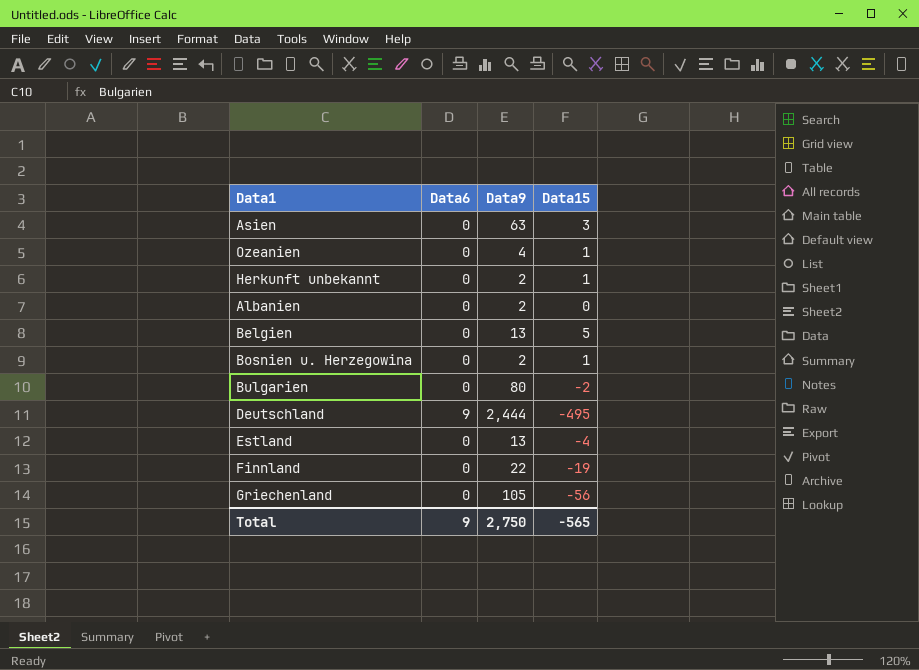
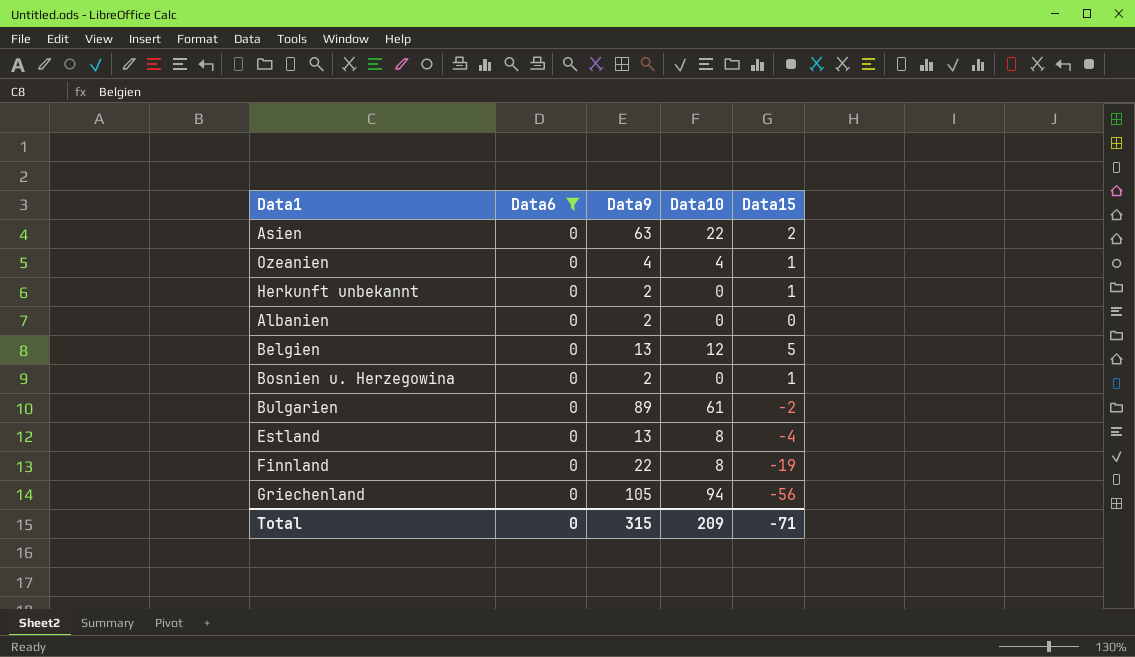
filter: none -> Data6 = 0
column Data10 | position: none -> 4
Asien | Data15: 3 -> 2
Bulgarien | Data9: 80 -> 89
Total | Data6: 9 -> 0
Total | Data9: 2,750 -> 315
Total | Data15: -565 -> -71

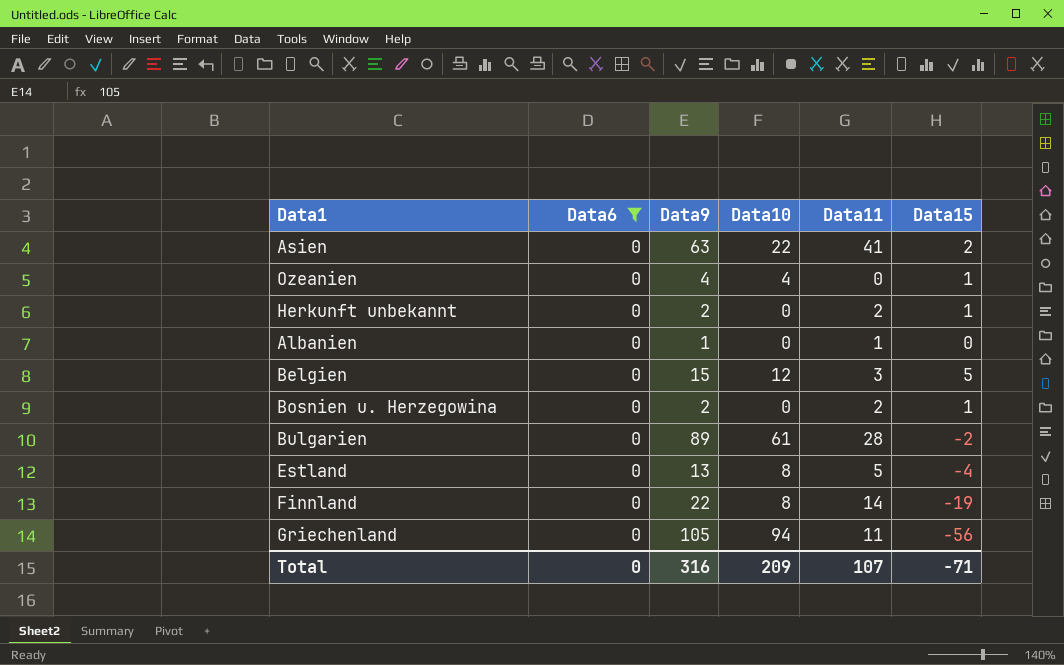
column Data11 | formula: none -> [Data9] - [Data10]
Albanien | Data9: 2 -> 1
Belgien | Data9: 13 -> 15
Total | Data9: 315 -> 316

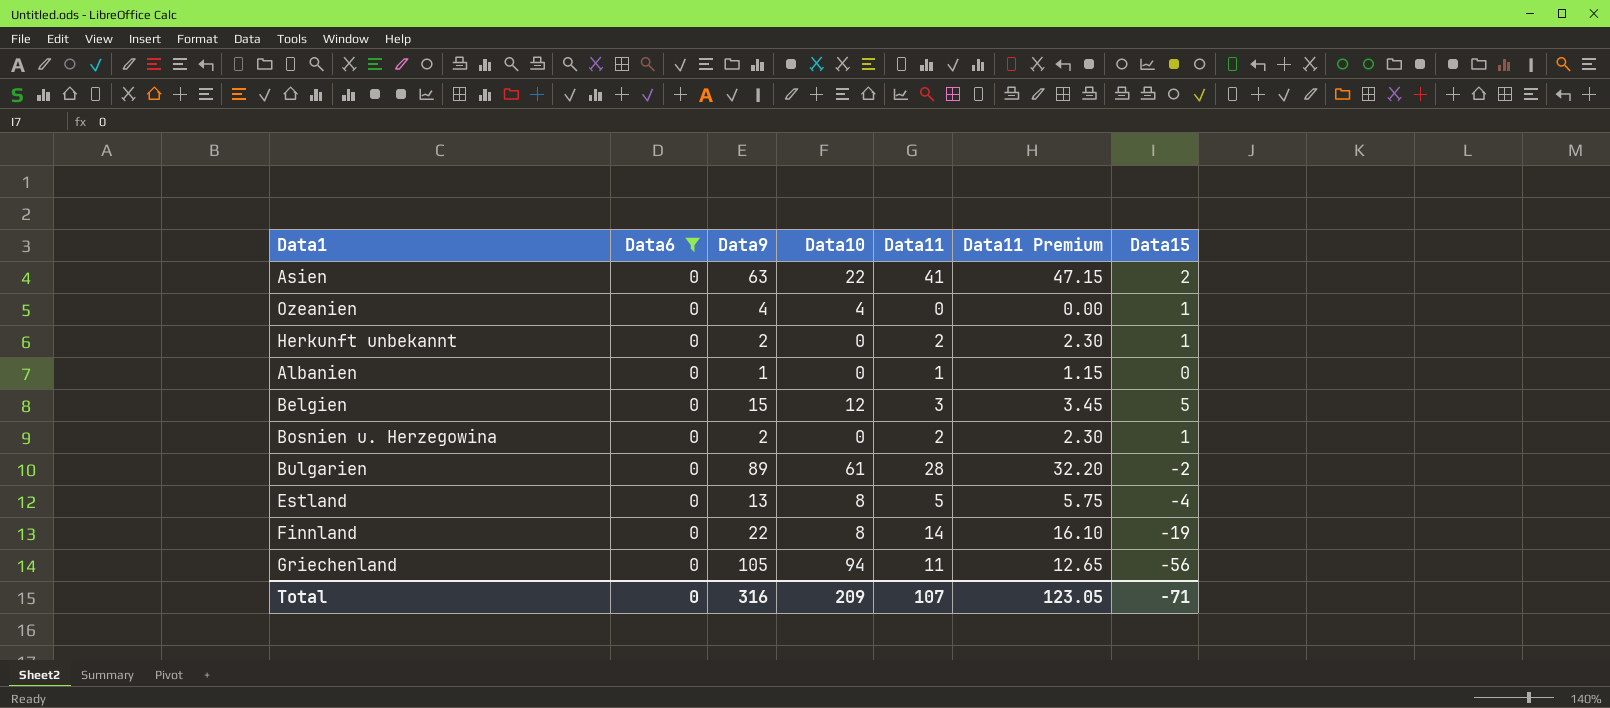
column Data11 Premium | formula: none -> [Data11] * 1.15

